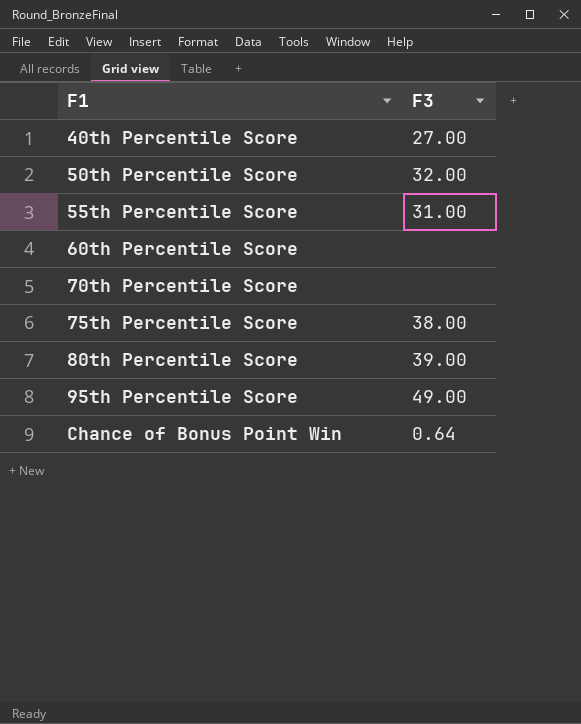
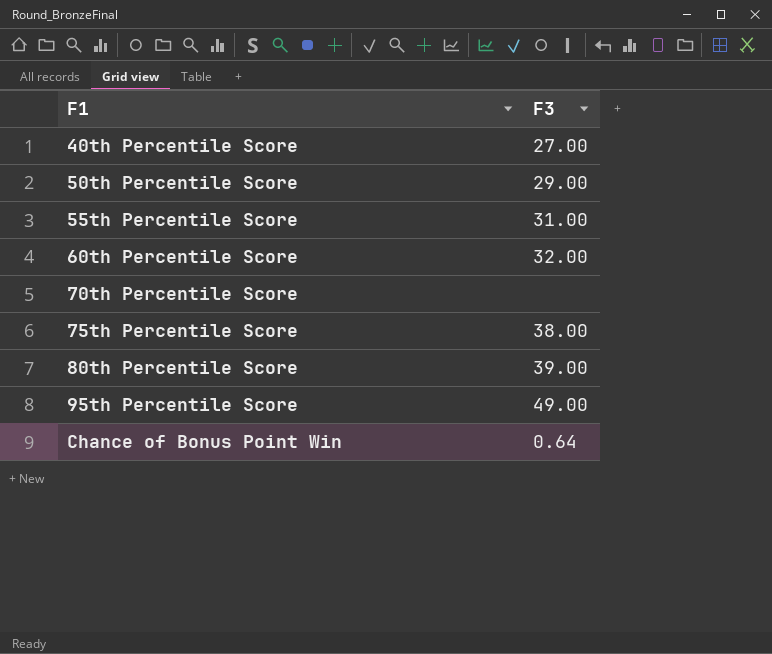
50th Percentile Score | F3: 32.00 -> 29.00
60th Percentile Score | F3: none -> 32.00

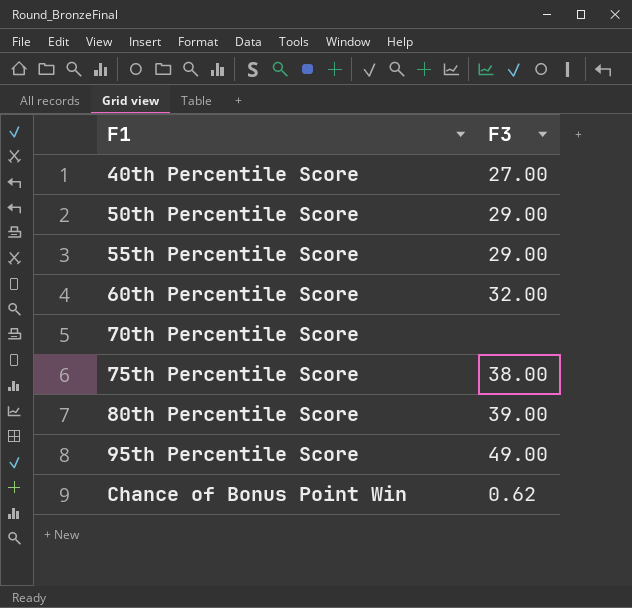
55th Percentile Score | F3: 31.00 -> 29.00
Chance of Bonus Point Win | F3: 0.64 -> 0.62

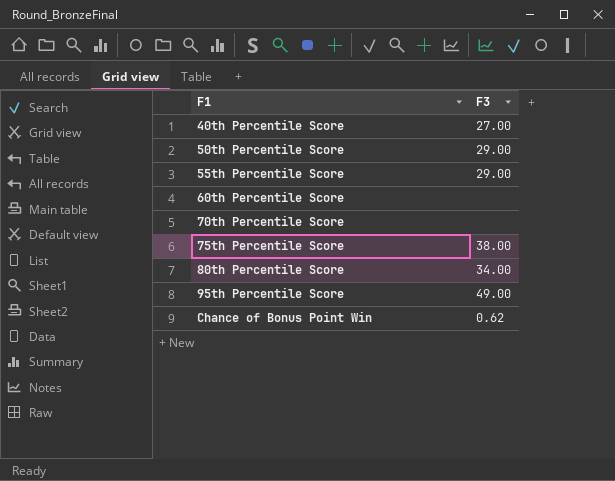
60th Percentile Score | F3: 32.00 -> none
80th Percentile Score | F3: 39.00 -> 34.00

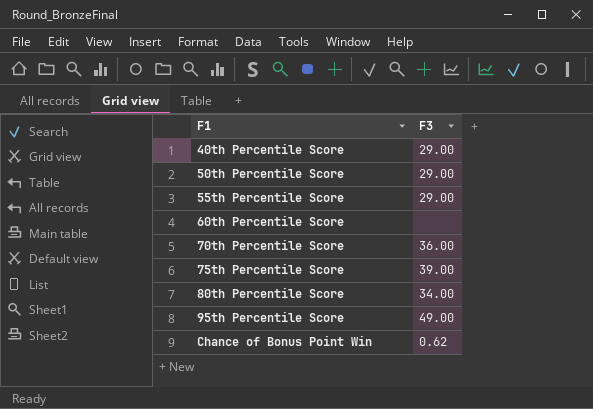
40th Percentile Score | F3: 27.00 -> 29.00
70th Percentile Score | F3: none -> 36.00
75th Percentile Score | F3: 38.00 -> 39.00

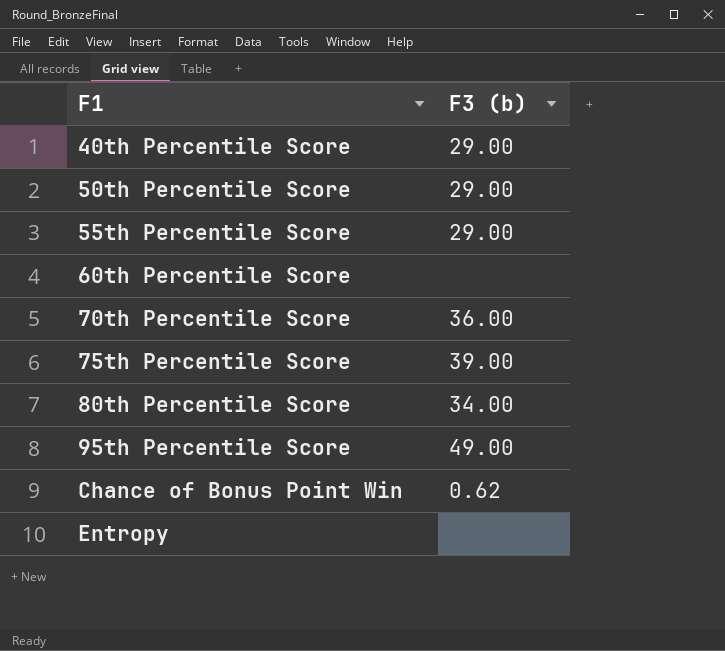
column name: F3 -> F3 (b)
row Entropy: none -> none

